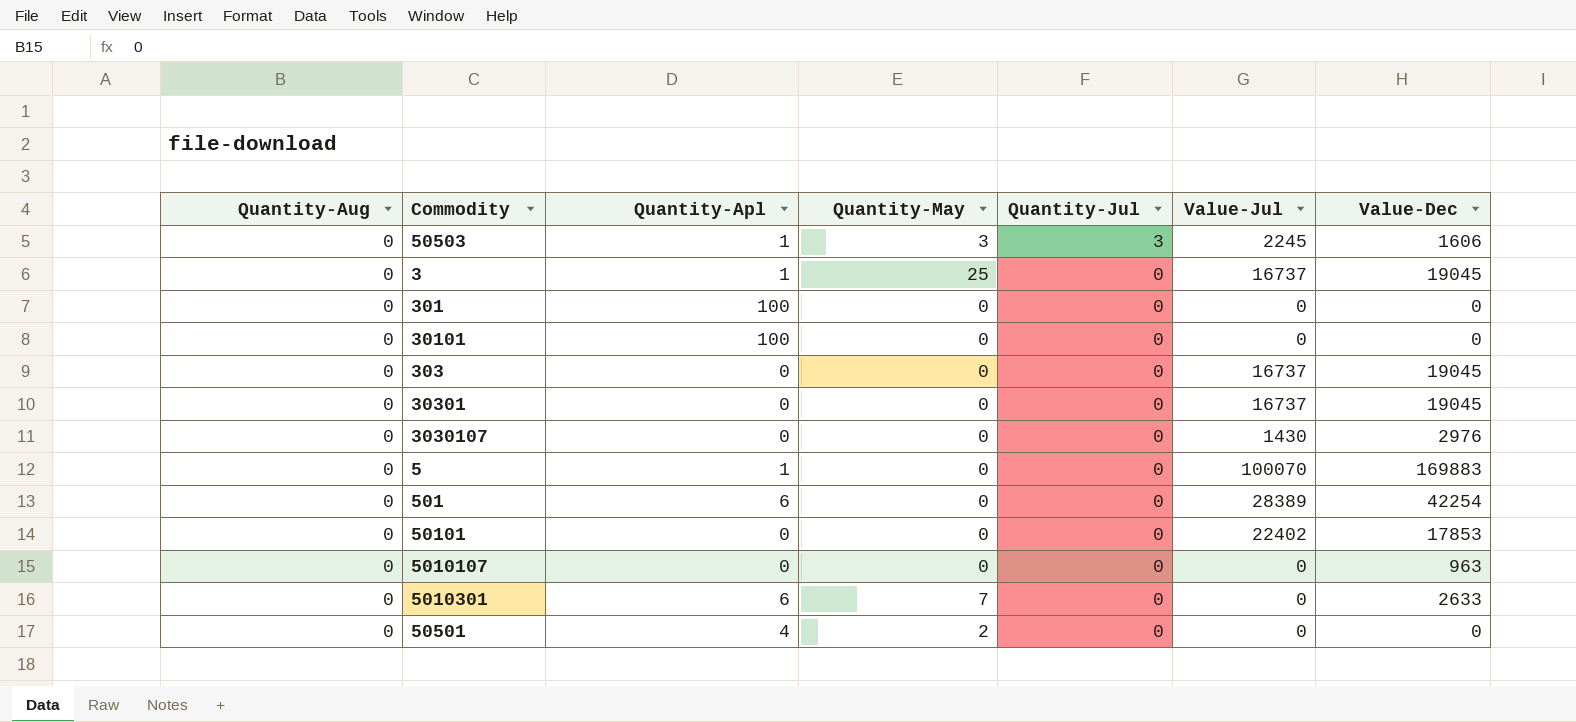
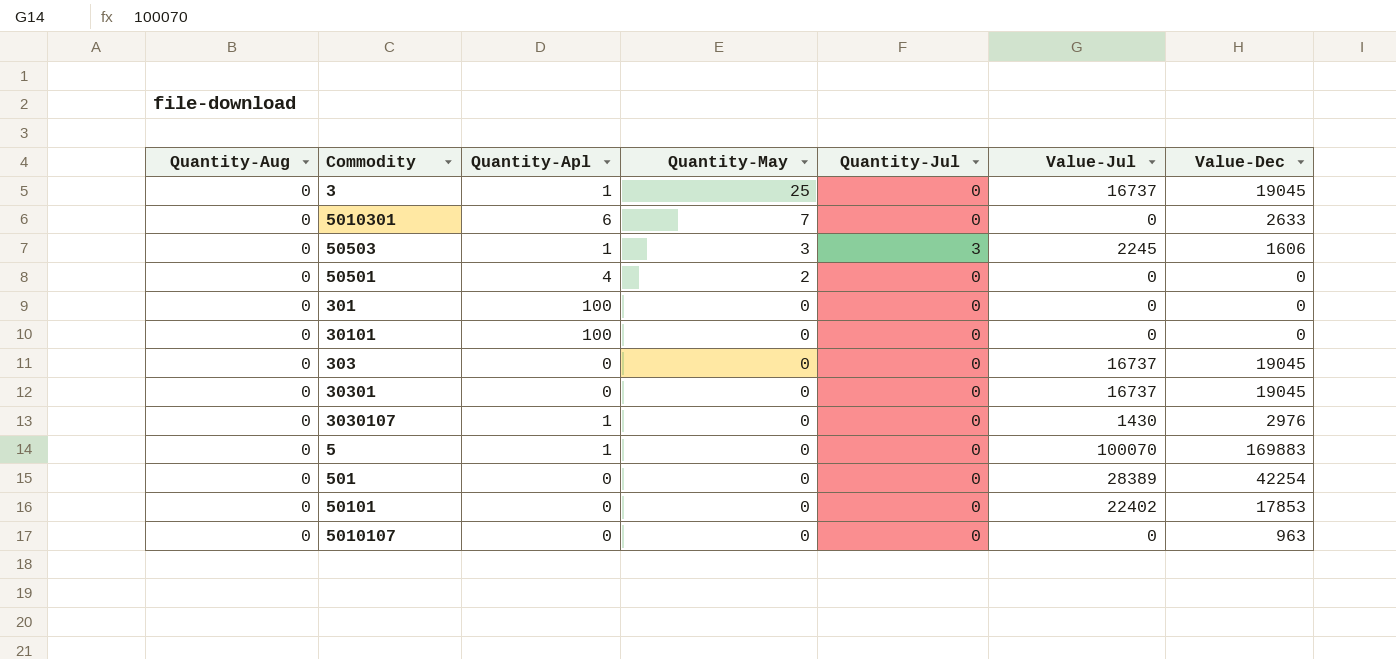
row order: Quantity-Jul descending -> Quantity-May descending
3030107 | Quantity-Apl: 0 -> 1
501 | Quantity-Apl: 6 -> 0

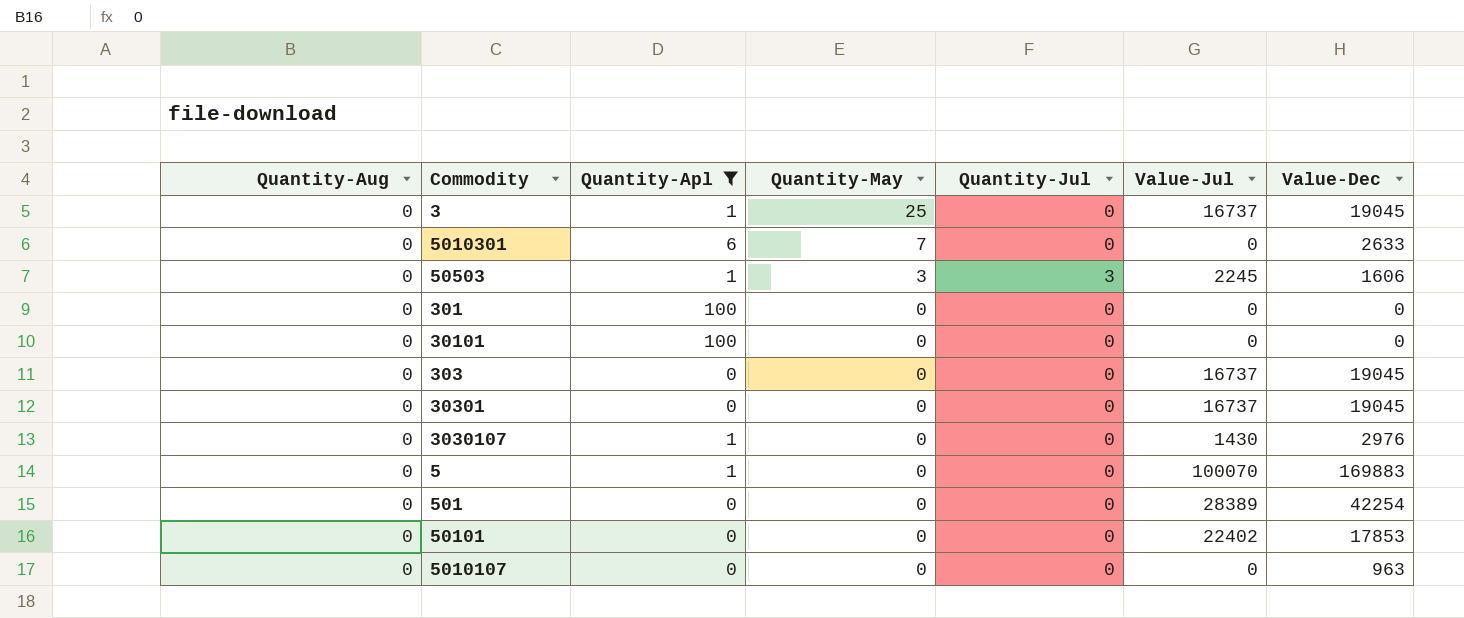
filter: none -> Quantity-Apl != 4

